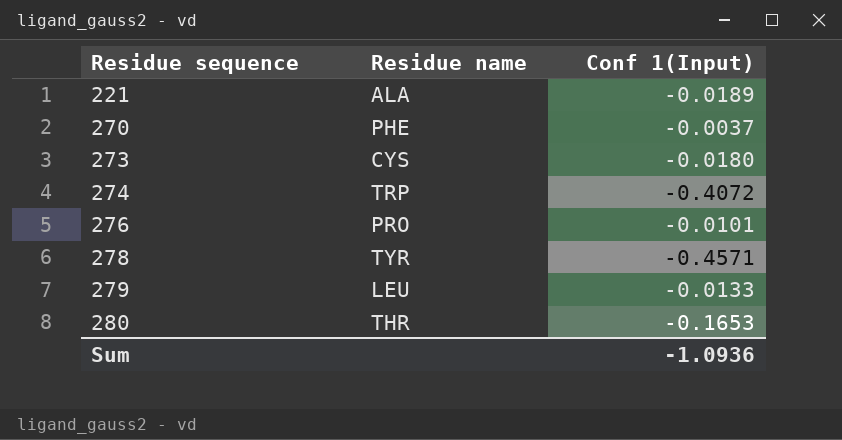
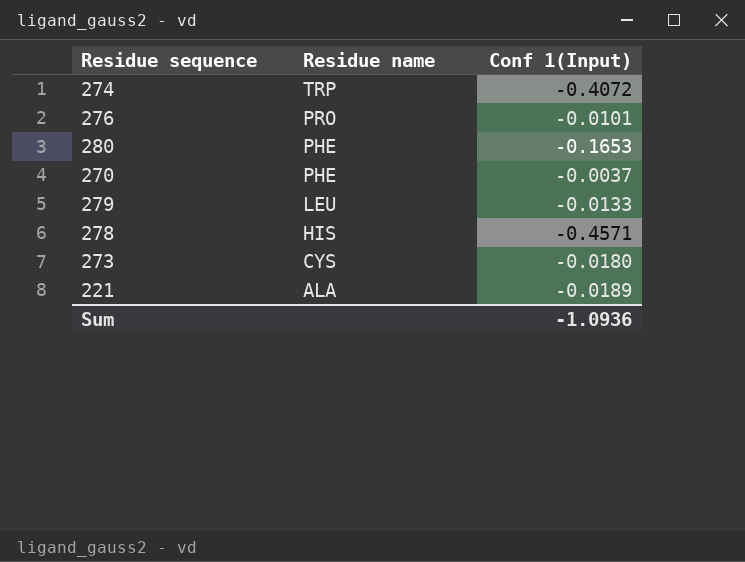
row order: Residue sequence ascending -> Residue name descending
280 | Residue name: THR -> PHE
278 | Residue name: TYR -> HIS

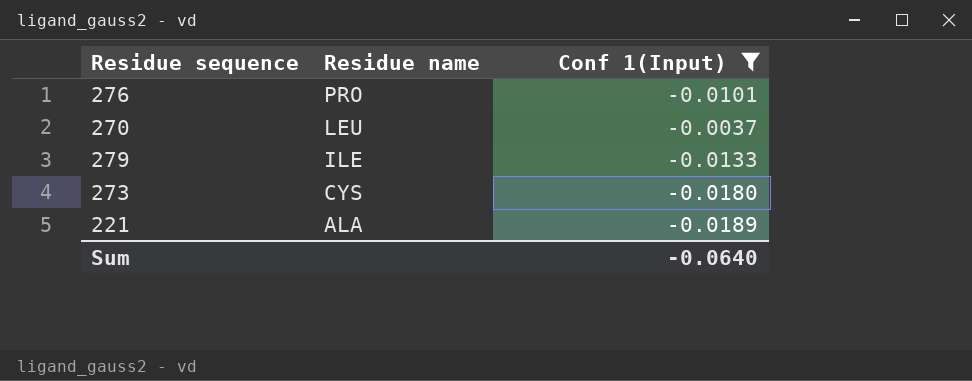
filter: none -> Conf 1(Input) >= -0.0189
270 | Residue name: PHE -> LEU
279 | Residue name: LEU -> ILE
Sum | Conf 1(Input): -1.0936 -> -0.0640

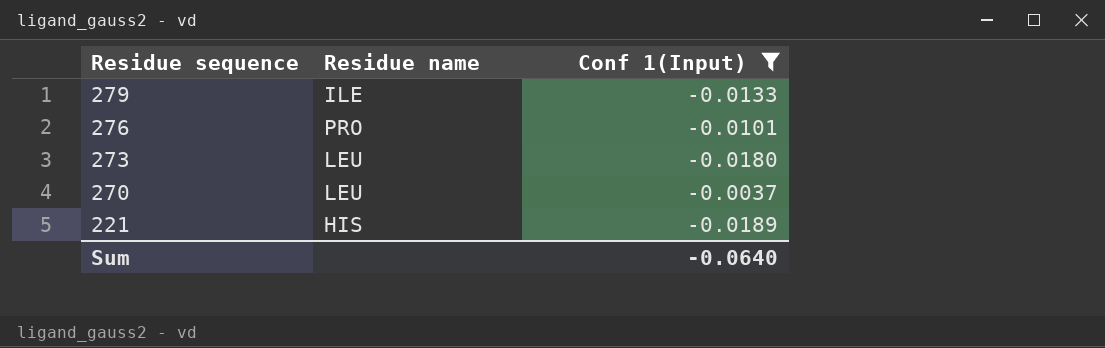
row order: Residue name descending -> Residue sequence descending
273 | Residue name: CYS -> LEU
221 | Residue name: ALA -> HIS

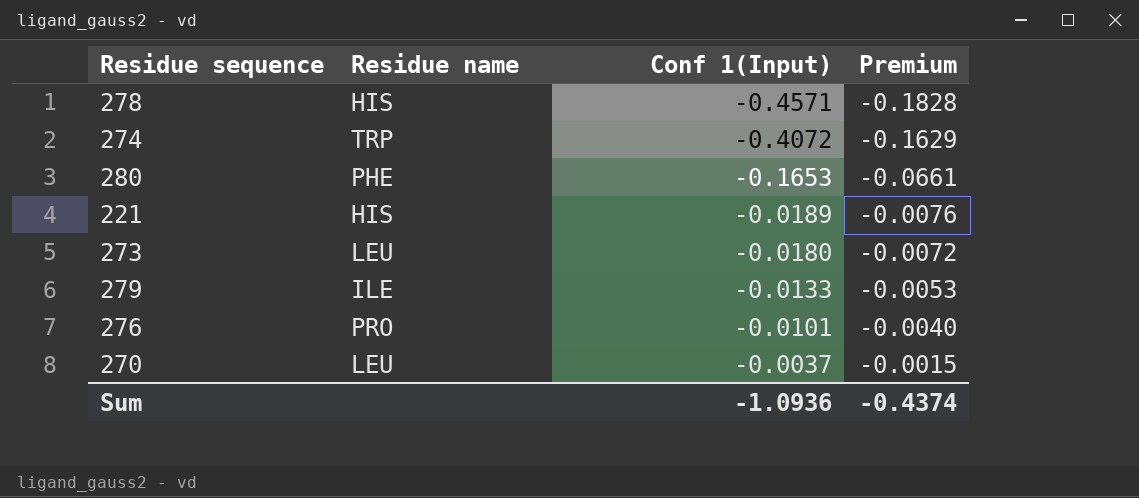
filter: Conf 1(Input) >= -0.0189 -> none
row order: Residue sequence descending -> Conf 1(Input) ascending
column Premium | formula: none -> [Conf 1(Input)] * 0.4
Sum | Conf 1(Input): -0.0640 -> -1.0936

